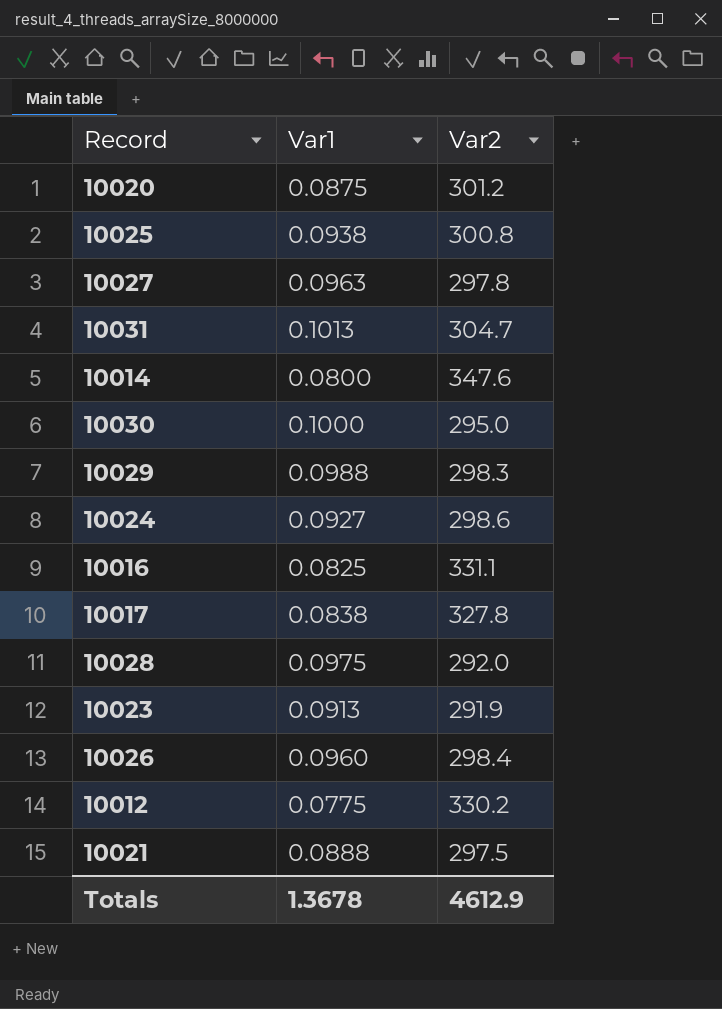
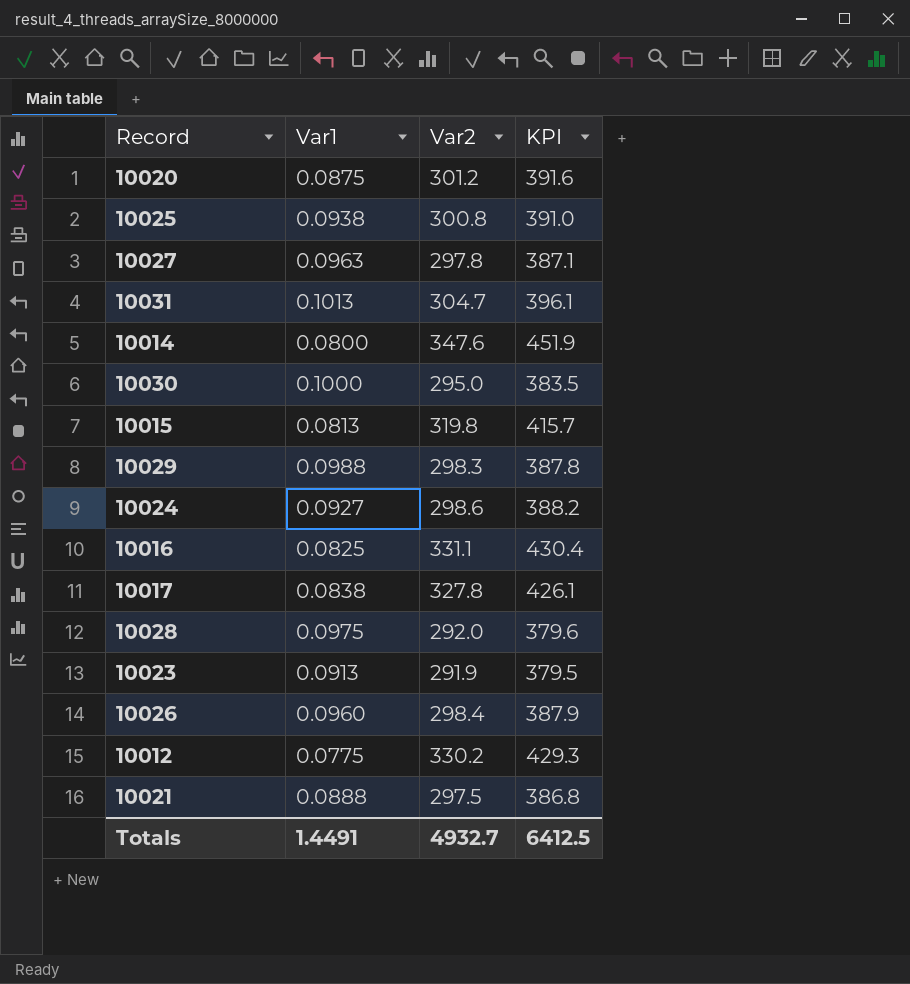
column KPI | formula: none -> [Var2] * 1.3
row 10015: none -> 0.0813 | 319.8 | 415.7
Totals | Var1: 1.3678 -> 1.4491
Totals | Var2: 4612.9 -> 4932.7

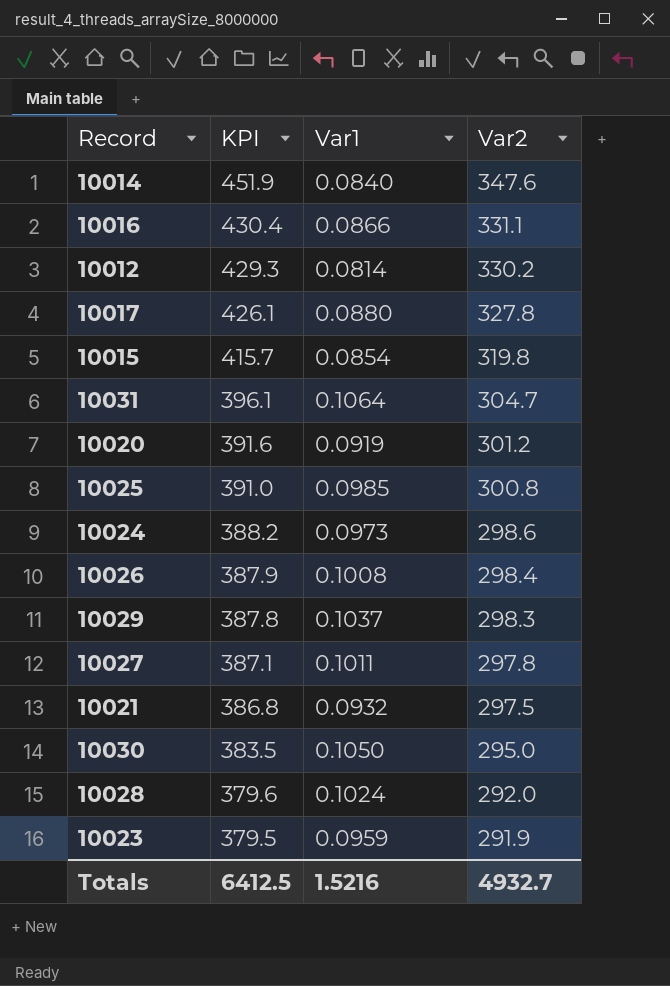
row order: none -> KPI descending
column KPI | position: 4 -> 2
10014 | Var1: 0.0800 -> 0.0840
10016 | Var1: 0.0825 -> 0.0866
10012 | Var1: 0.0775 -> 0.0814
10017 | Var1: 0.0838 -> 0.0880
10015 | Var1: 0.0813 -> 0.0854
10031 | Var1: 0.1013 -> 0.1064
10020 | Var1: 0.0875 -> 0.0919
10025 | Var1: 0.0938 -> 0.0985
10024 | Var1: 0.0927 -> 0.0973
10026 | Var1: 0.0960 -> 0.1008
10029 | Var1: 0.0988 -> 0.1037
10027 | Var1: 0.0963 -> 0.1011
10021 | Var1: 0.0888 -> 0.0932
10030 | Var1: 0.1000 -> 0.1050
10028 | Var1: 0.0975 -> 0.1024
10023 | Var1: 0.0913 -> 0.0959
Totals | Var1: 1.4491 -> 1.5216

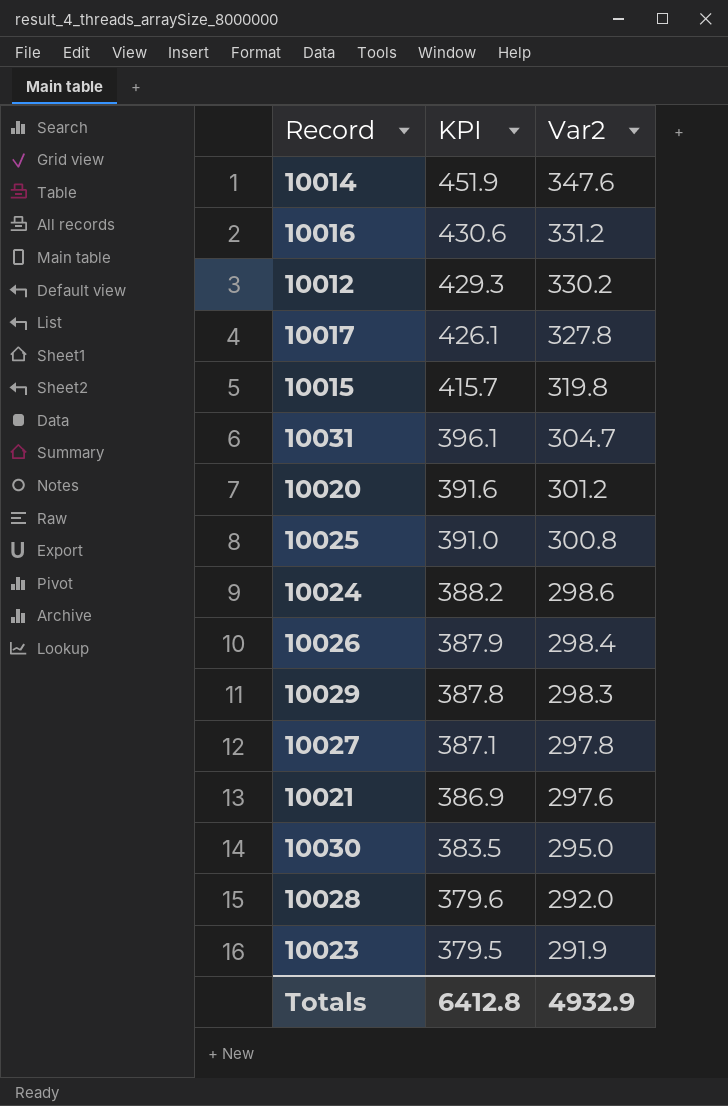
column Var1 | position: 3 -> none
10016 | KPI: 430.4 -> 430.6
10016 | Var2: 331.1 -> 331.2
10021 | KPI: 386.8 -> 386.9
10021 | Var2: 297.5 -> 297.6
Totals | KPI: 6412.5 -> 6412.8
Totals | Var2: 4932.7 -> 4932.9

